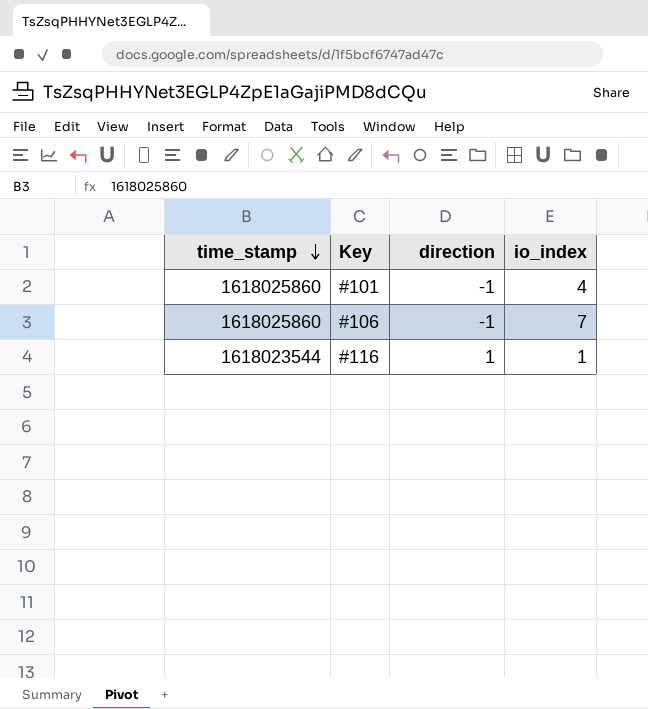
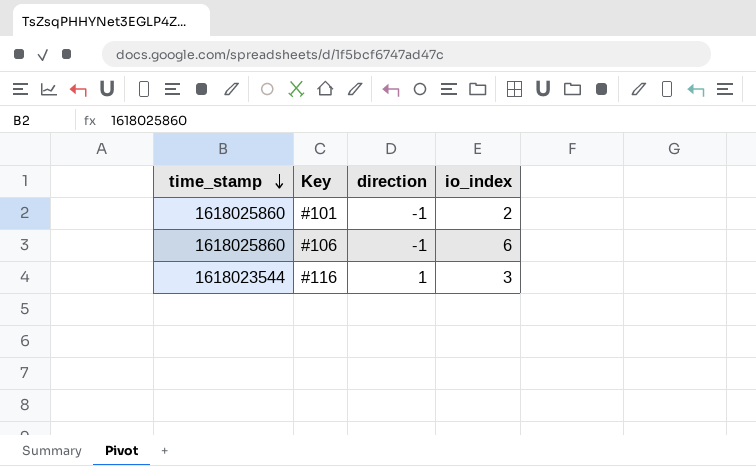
#101 | io_index: 4 -> 2
#106 | io_index: 7 -> 6
#116 | io_index: 1 -> 3

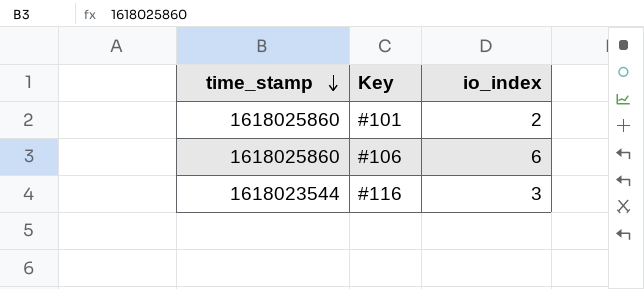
column direction | position: 3 -> none

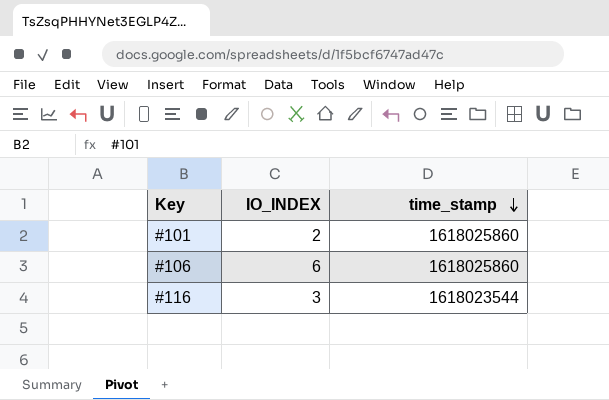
column name: io_index -> IO_INDEX
column time_stamp | position: 1 -> 3

